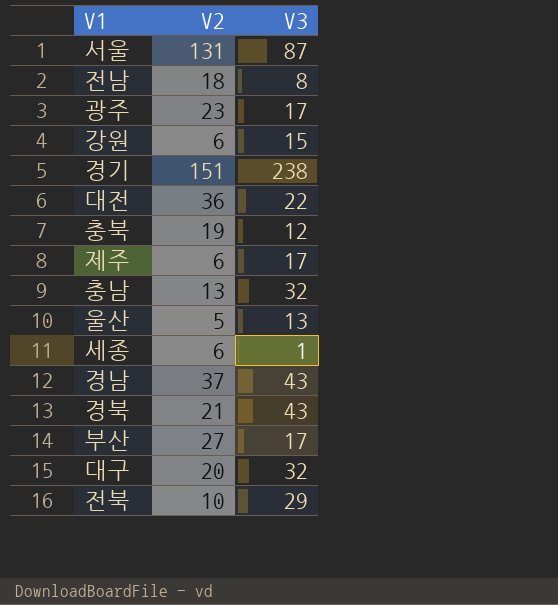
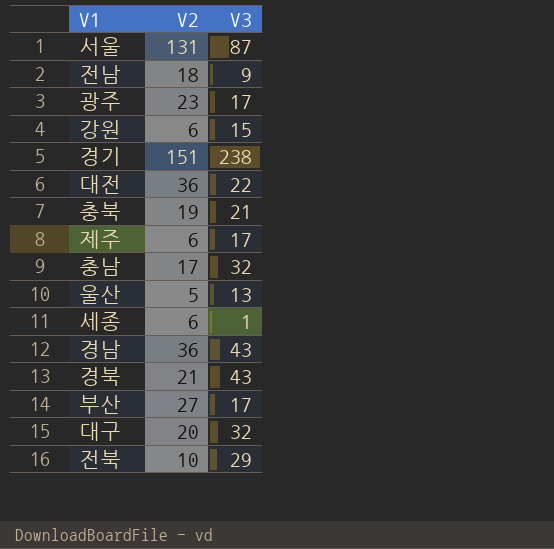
전남 | V3: 8 -> 9
충북 | V3: 12 -> 21
충남 | V2: 13 -> 17
경남 | V2: 37 -> 36

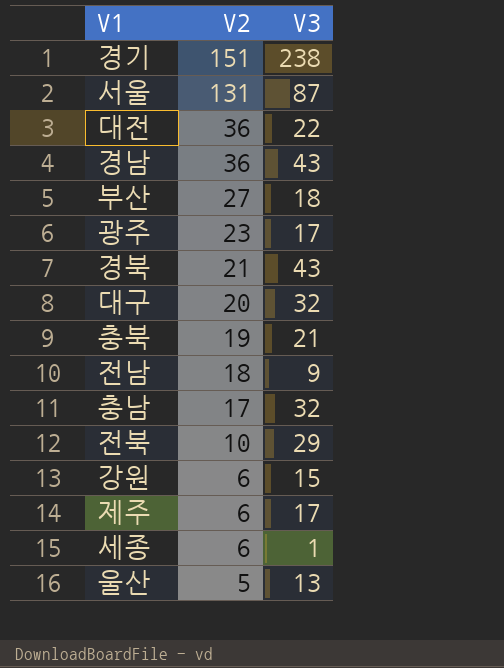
row order: none -> V2 descending
부산 | V3: 17 -> 18

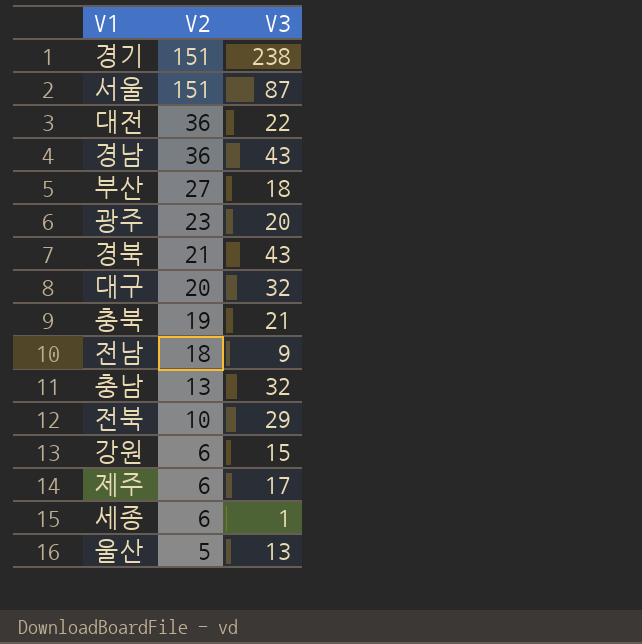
서울 | V2: 131 -> 151
광주 | V3: 17 -> 20
충남 | V2: 17 -> 13

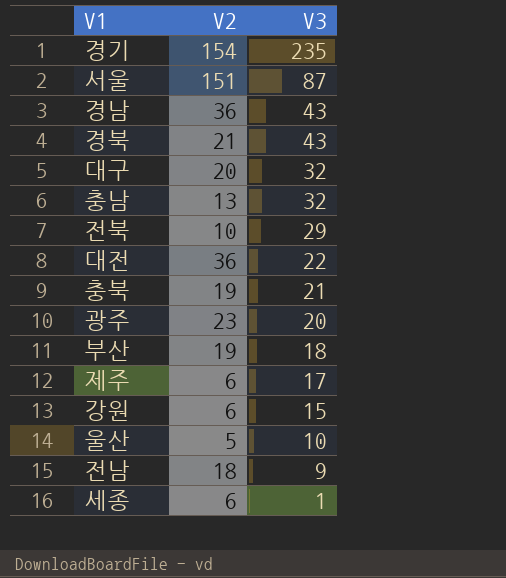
row order: V2 descending -> V3 descending
경기 | V2: 151 -> 154
경기 | V3: 238 -> 235
부산 | V2: 27 -> 19
울산 | V3: 13 -> 10

